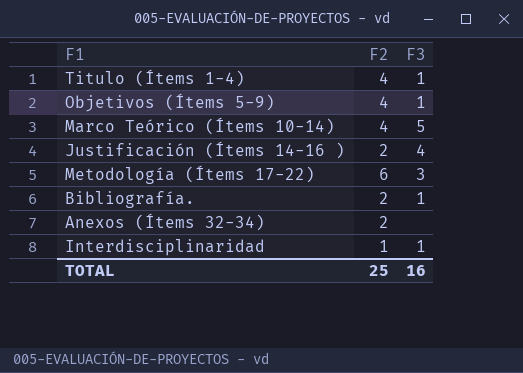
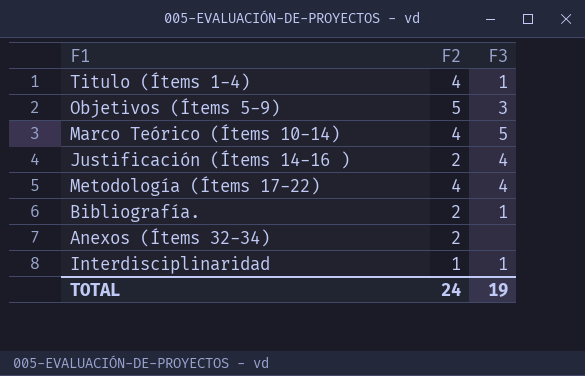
Objetivos (Ítems 5-9) | F2: 4 -> 5
Objetivos (Ítems 5-9) | F3: 1 -> 3
Metodología (Ítems 17-22) | F2: 6 -> 4
Metodología (Ítems 17-22) | F3: 3 -> 4
TOTAL | F2: 25 -> 24
TOTAL | F3: 16 -> 19

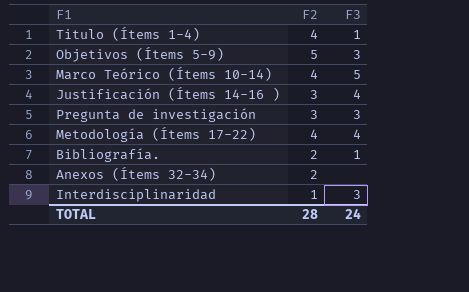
Justificación (Ítems 14-16 ) | F2: 2 -> 3
row Pregunta de investigación: none -> 3 | 3
Interdisciplinaridad | F3: 1 -> 3
TOTAL | F2: 24 -> 28
TOTAL | F3: 19 -> 24

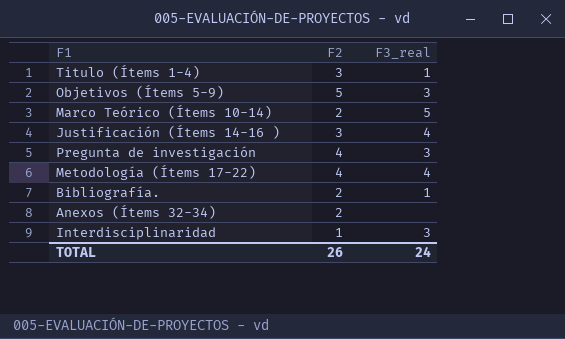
column name: F3 -> F3_real
Titulo (Ítems 1-4) | F2: 4 -> 3
Marco Teórico (Ítems 10-14) | F2: 4 -> 2
Pregunta de investigación | F2: 3 -> 4
TOTAL | F2: 28 -> 26

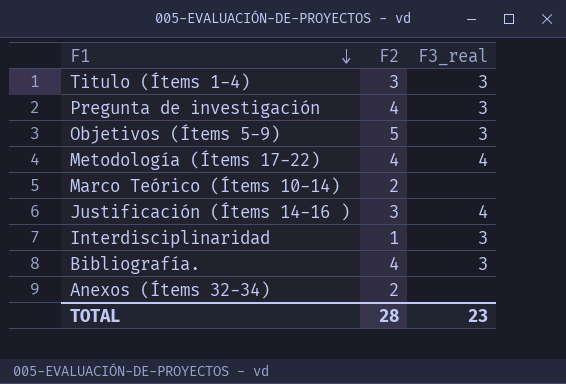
row order: none -> F1 descending
Titulo (Ítems 1-4) | F3_real: 1 -> 3
Marco Teórico (Ítems 10-14) | F3_real: 5 -> none
Bibliografía. | F2: 2 -> 4
Bibliografía. | F3_real: 1 -> 3
TOTAL | F2: 26 -> 28
TOTAL | F3_real: 24 -> 23

